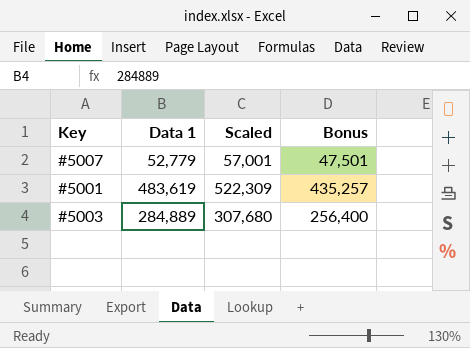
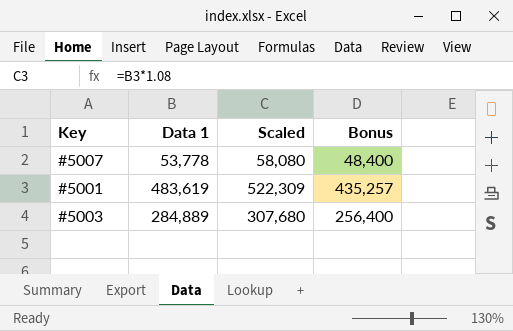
#5007 | Data 1: 52,779 -> 53,778
#5007 | Scaled: 57,001 -> 58,080
#5007 | Bonus: 47,501 -> 48,400

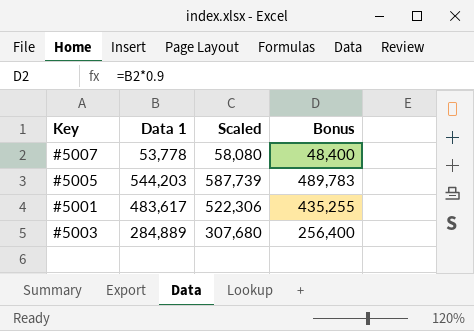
row #5005: none -> 544,203 | 587,739 | 489,783
#5001 | Data 1: 483,619 -> 483,617
#5001 | Scaled: 522,309 -> 522,306
#5001 | Bonus: 435,257 -> 435,255

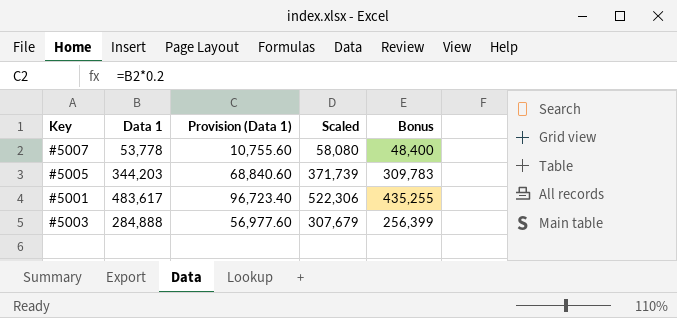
column Provision (Data 1) | formula: none -> [Data 1] * 0.2
#5005 | Data 1: 544,203 -> 344,203
#5005 | Scaled: 587,739 -> 371,739
#5005 | Bonus: 489,783 -> 309,783
#5003 | Data 1: 284,889 -> 284,888
#5003 | Scaled: 307,680 -> 307,679
#5003 | Bonus: 256,400 -> 256,399

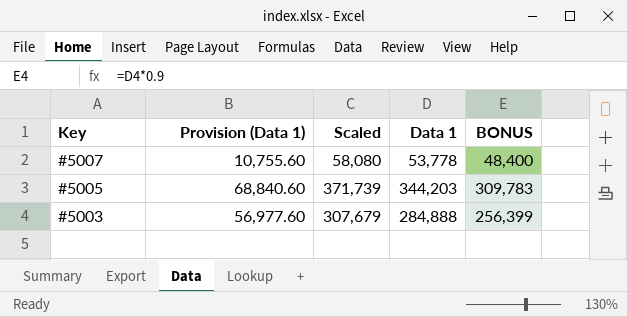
column Data 1 | position: 2 -> 4
column name: Bonus -> BONUS
row #5001: 483,617 | 96,723.40 | 522,306 | 435,255 -> none

